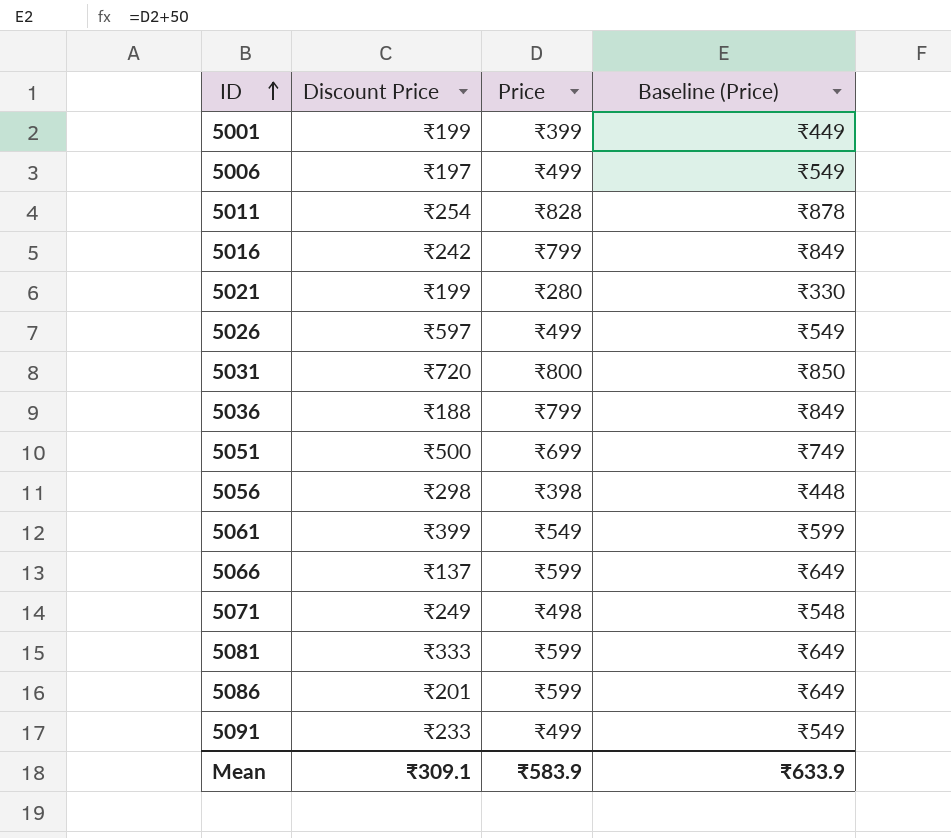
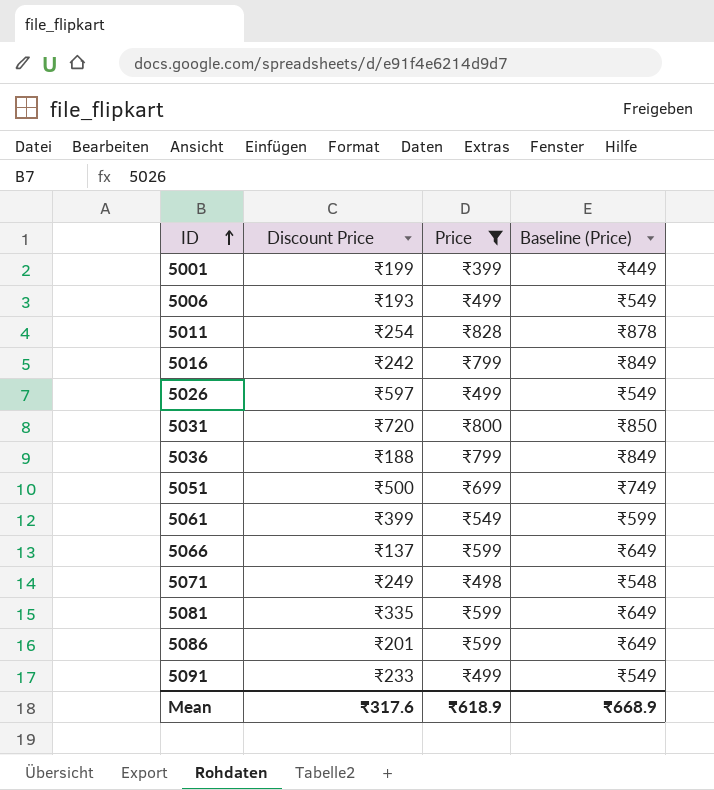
filter: none -> Price >= ₹399
5006 | Discount Price: ₹197 -> ₹193
5081 | Discount Price: ₹333 -> ₹335
Mean | Discount Price: ₹309.1 -> ₹317.6
Mean | Price: ₹583.9 -> ₹618.9
Mean | Baseline (Price): ₹633.9 -> ₹668.9

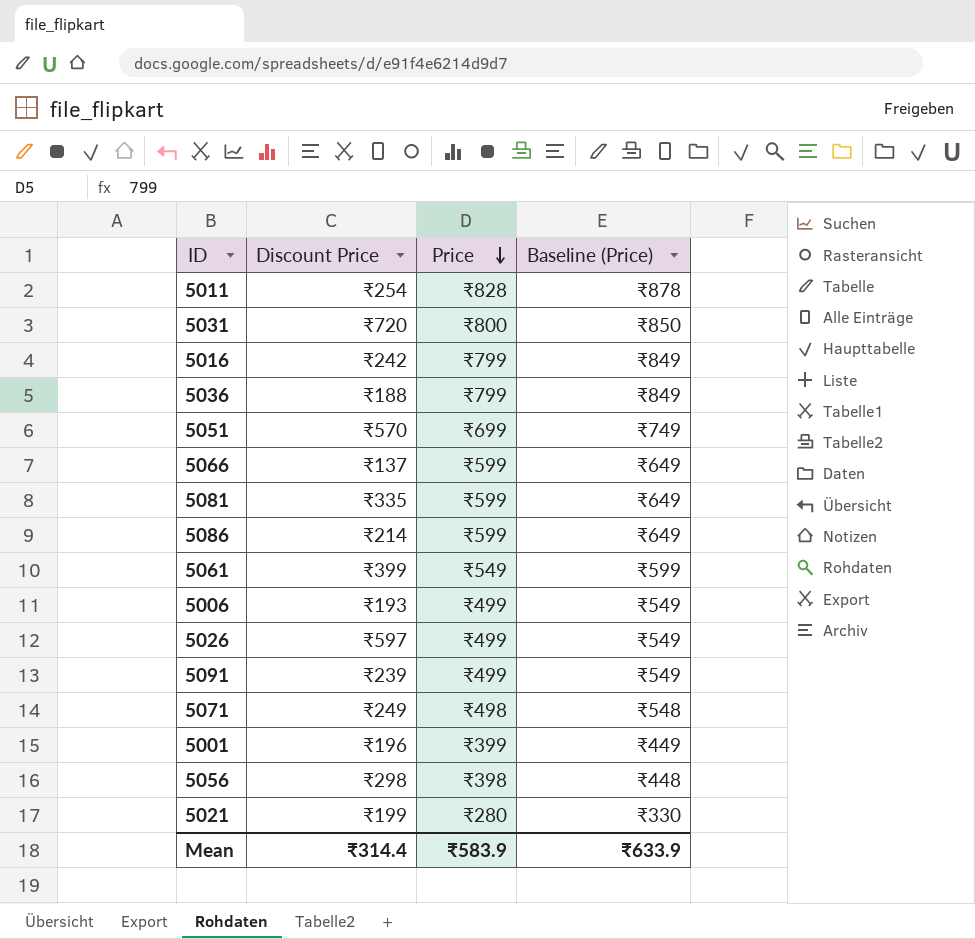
filter: Price >= ₹399 -> none
row order: ID ascending -> Price descending
5051 | Discount Price: ₹500 -> ₹570
5086 | Discount Price: ₹201 -> ₹214
5091 | Discount Price: ₹233 -> ₹239
5001 | Discount Price: ₹199 -> ₹196
Mean | Discount Price: ₹317.6 -> ₹314.4
Mean | Price: ₹618.9 -> ₹583.9
Mean | Baseline (Price): ₹668.9 -> ₹633.9

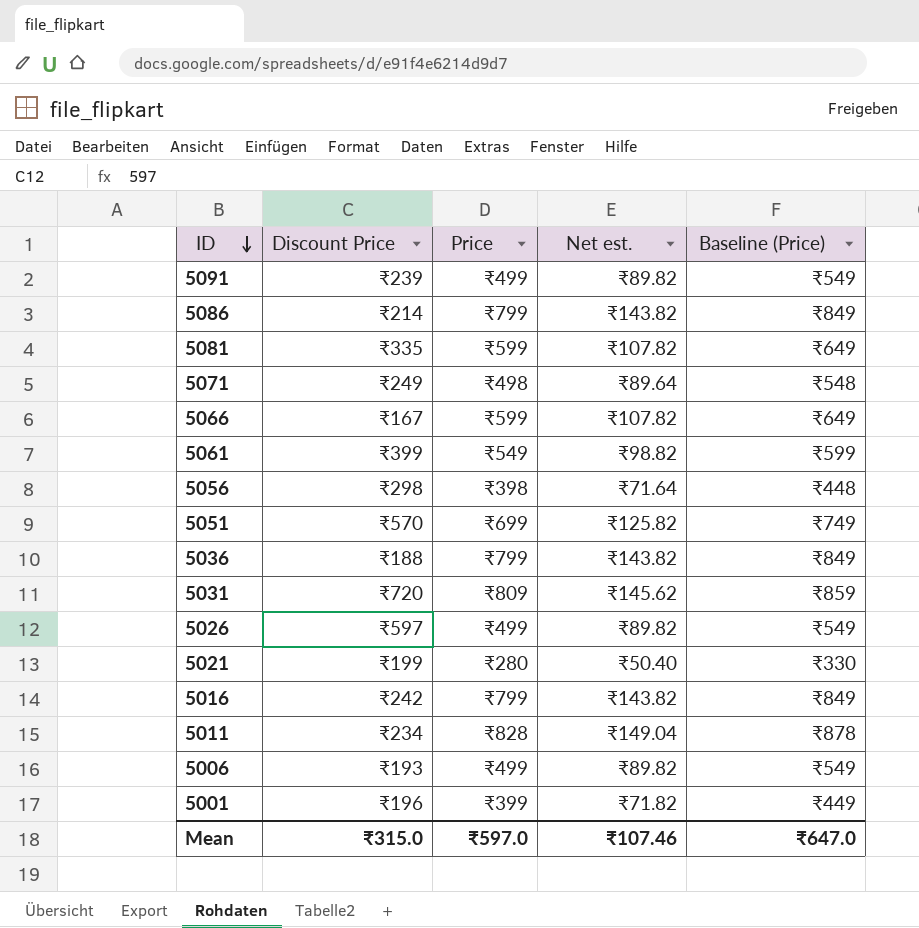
row order: Price descending -> ID descending
column Net est. | formula: none -> [Price] * 0.18
5086 | Price: ₹599 -> ₹799
5086 | Baseline (Price): ₹649 -> ₹849
5066 | Discount Price: ₹137 -> ₹167
5031 | Price: ₹800 -> ₹809
5031 | Baseline (Price): ₹850 -> ₹859
5011 | Discount Price: ₹254 -> ₹234
Mean | Discount Price: ₹314.4 -> ₹315.0
Mean | Price: ₹583.9 -> ₹597.0
Mean | Baseline (Price): ₹633.9 -> ₹647.0

